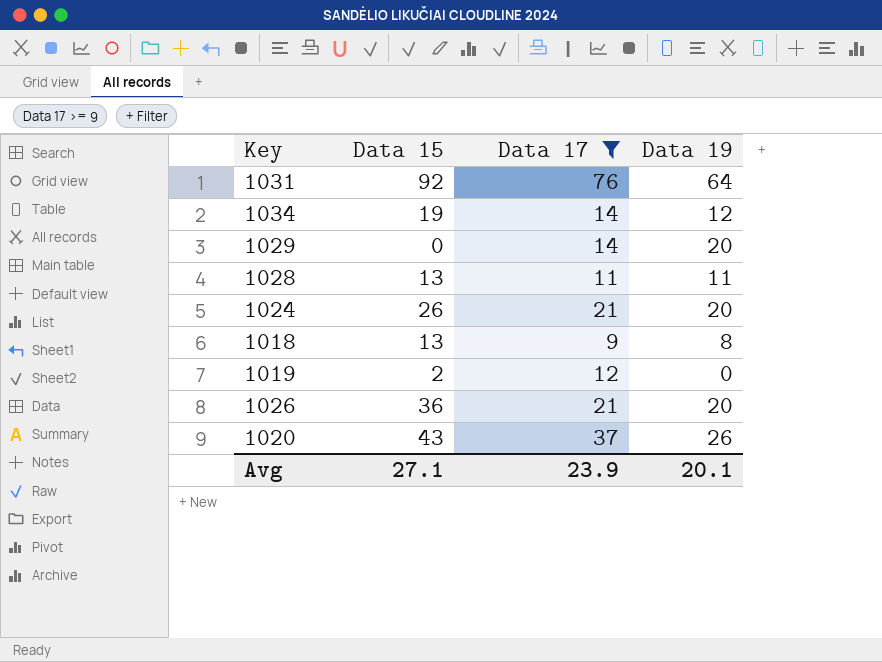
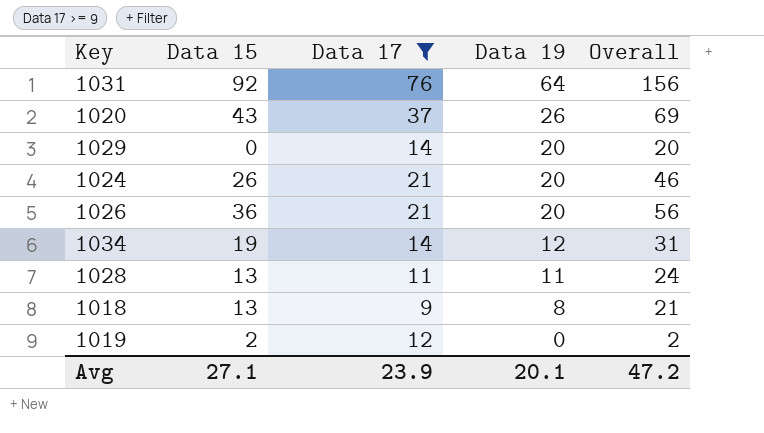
row order: none -> Data 19 descending
column Overall | formula: none -> [Data 15] + [Data 19]

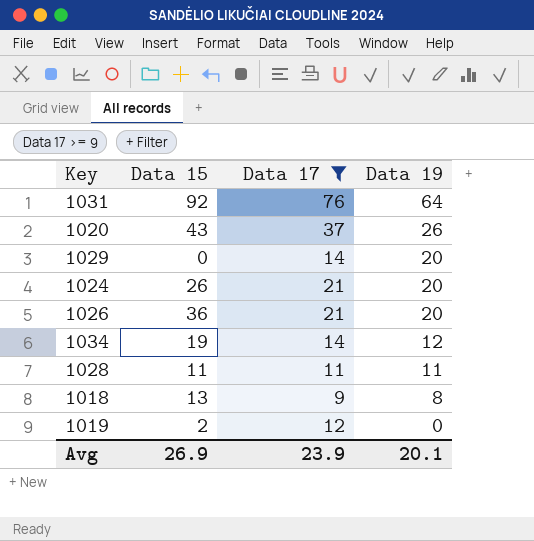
column Overall | formula: [Data 15] + [Data 19] -> none
1028 | Data 15: 13 -> 11
Avg | Data 15: 27.1 -> 26.9

